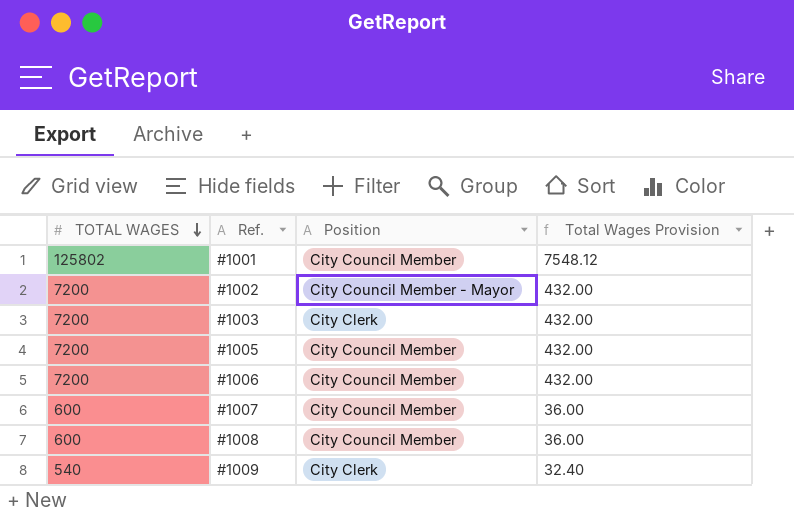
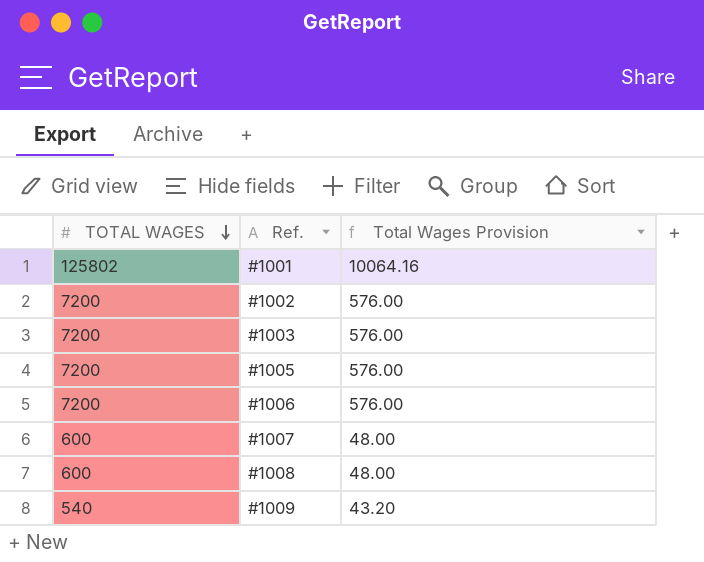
column Position | position: 3 -> none
column Total Wages Provision | formula: [TOTAL WAGES] * 0.06 -> [TOTAL WAGES] * 0.08

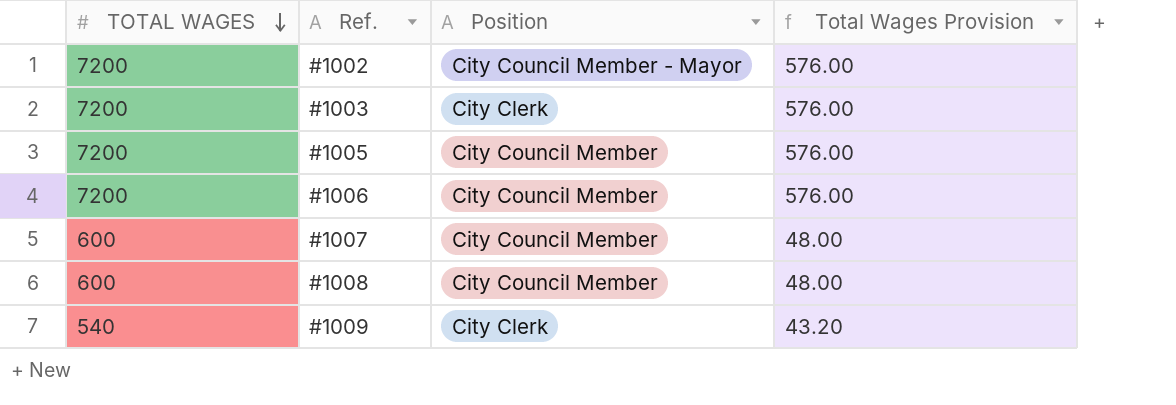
column Position | position: none -> 3
row #1001: 125802 | 10064.16 -> none

